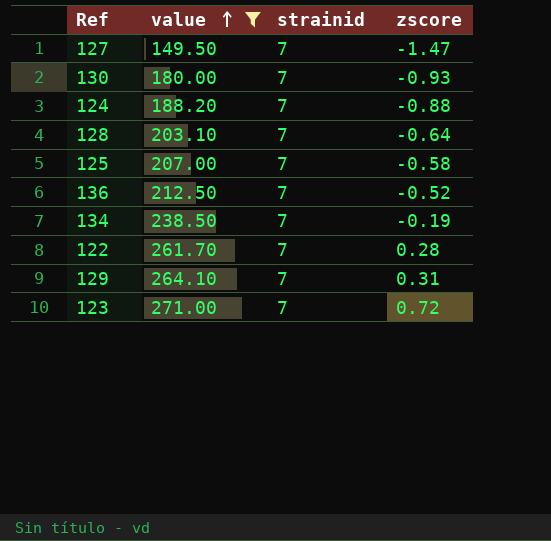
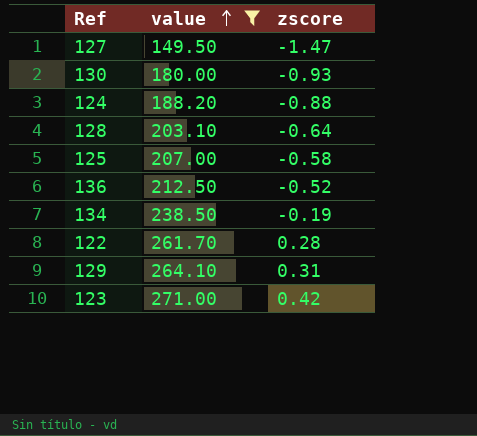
column strainid | position: 3 -> none
123 | zscore: 0.72 -> 0.42

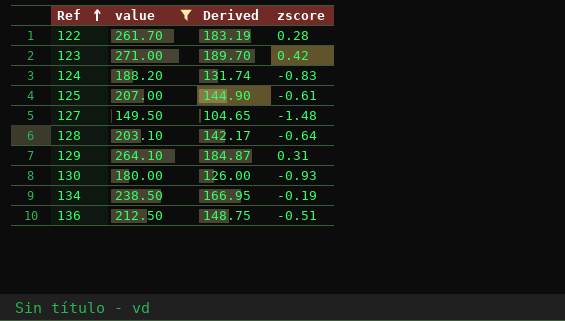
row order: value ascending -> Ref ascending
column Derived | formula: none -> [value] * 0.7
124 | zscore: -0.88 -> -0.83
125 | zscore: -0.58 -> -0.61
127 | zscore: -1.47 -> -1.48
136 | zscore: -0.52 -> -0.51

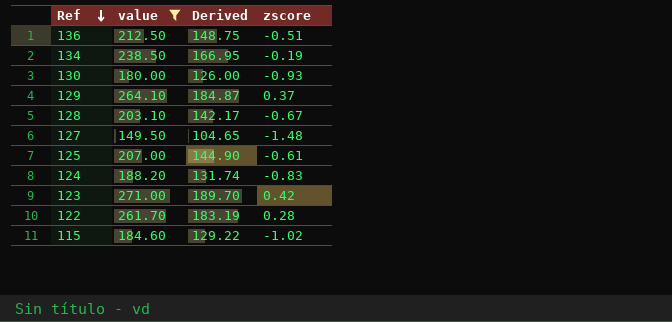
row order: Ref ascending -> Ref descending
129 | zscore: 0.31 -> 0.37
128 | zscore: -0.64 -> -0.67
row 115: none -> 184.60 | 129.22 | -1.02

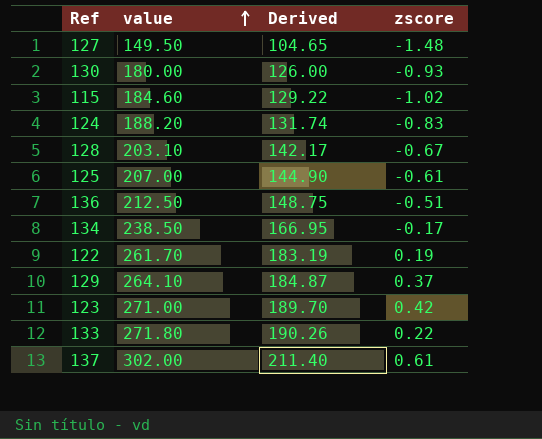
filter: value <= 271.00 -> none
row order: Ref descending -> value ascending
134 | zscore: -0.19 -> -0.17
122 | zscore: 0.28 -> 0.19

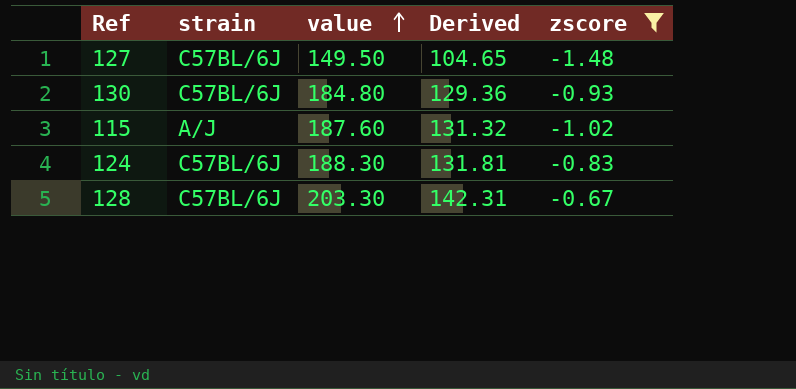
filter: none -> zscore <= -0.67
column strain | position: none -> 2
130 | value: 180.00 -> 184.80
130 | Derived: 126.00 -> 129.36
115 | value: 184.60 -> 187.60
115 | Derived: 129.22 -> 131.32
124 | value: 188.20 -> 188.30
124 | Derived: 131.74 -> 131.81
128 | value: 203.10 -> 203.30
128 | Derived: 142.17 -> 142.31

